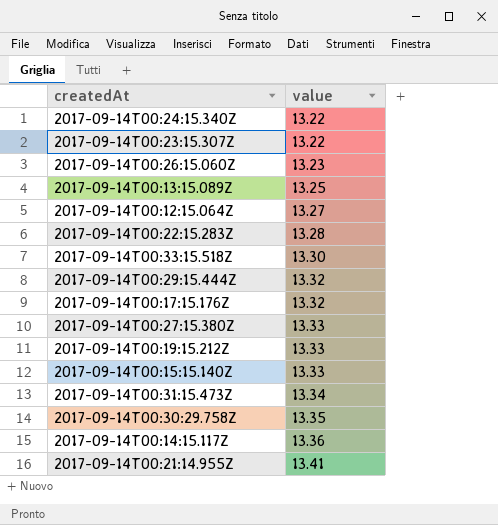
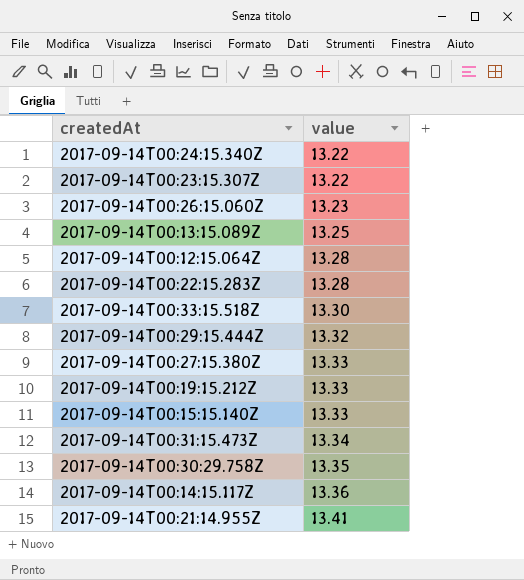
row 2017-09-14T00:17:15.176Z: 13.32 -> none
2017-09-14T00:12:15.064Z | value: 13.27 -> 13.28

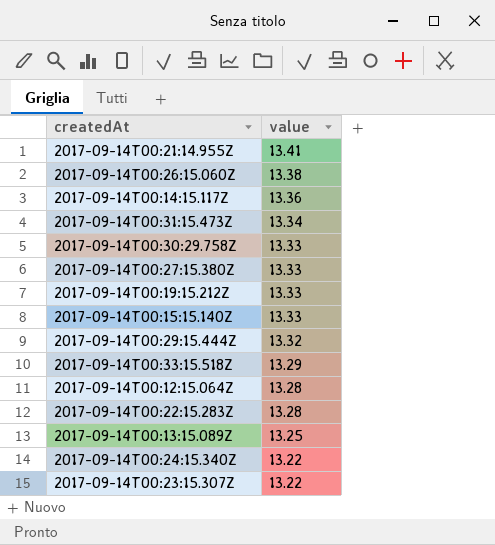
row order: value ascending -> value descending
2017-09-14T00:26:15.060Z | value: 13.23 -> 13.38
2017-09-14T00:30:29.758Z | value: 13.35 -> 13.33
2017-09-14T00:33:15.518Z | value: 13.30 -> 13.29

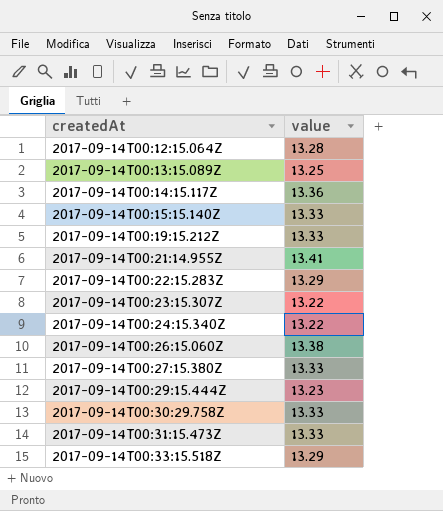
row order: value descending -> createdAt ascending
2017-09-14T00:22:15.283Z | value: 13.28 -> 13.29
2017-09-14T00:29:15.444Z | value: 13.32 -> 13.23
2017-09-14T00:31:15.473Z | value: 13.34 -> 13.33

